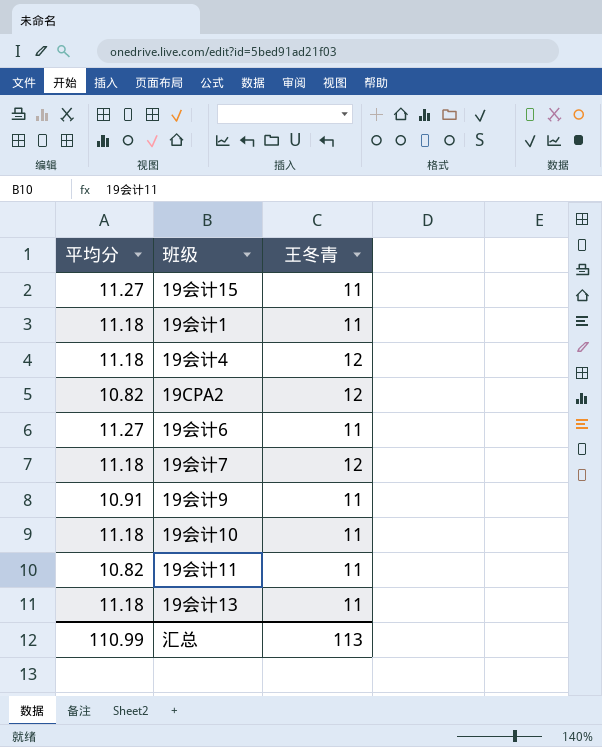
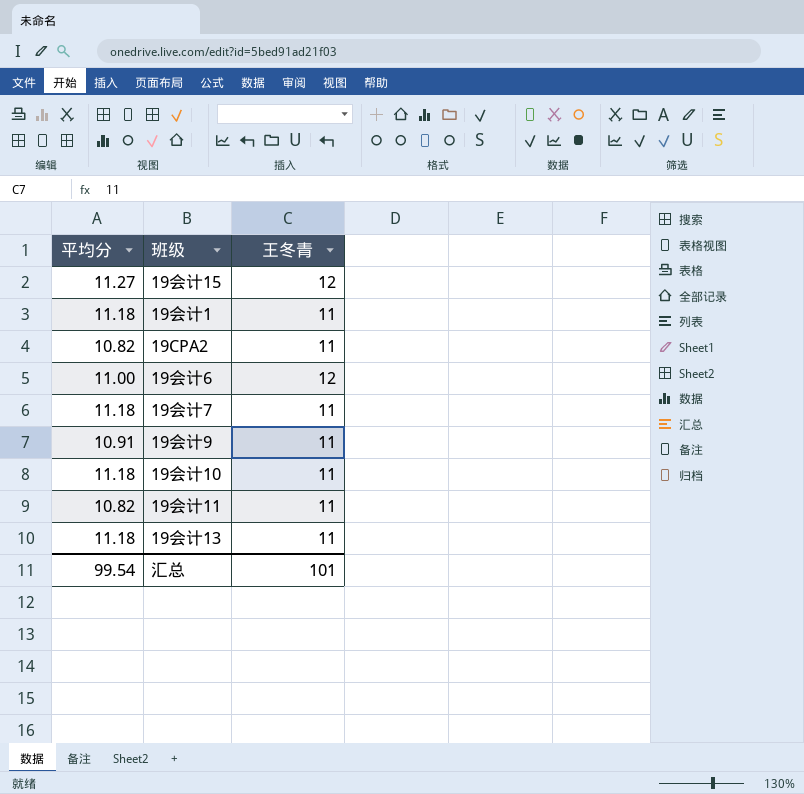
row 19会计4: 11.18 | 12 -> none
19会计15 | 王冬青: 11 -> 12
19CPA2 | 王冬青: 12 -> 11
19会计6 | 平均分: 11.27 -> 11.00
19会计6 | 王冬青: 11 -> 12
19会计7 | 王冬青: 12 -> 11
汇总 | 平均分: 110.99 -> 99.54
汇总 | 王冬青: 113 -> 101

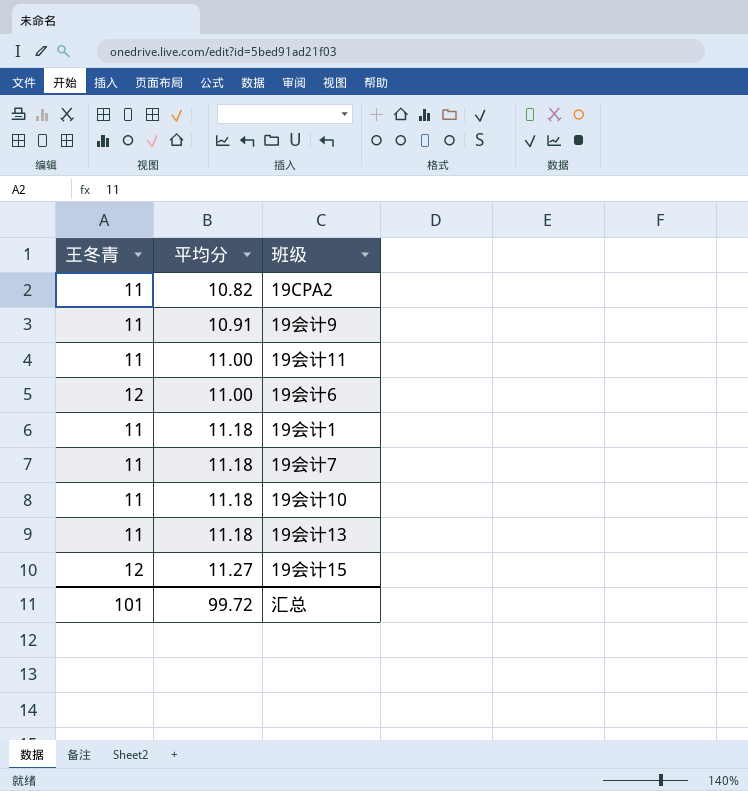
row order: none -> 平均分 ascending
column 王冬青 | position: 3 -> 1
19会计11 | 平均分: 10.82 -> 11.00
汇总 | 平均分: 99.54 -> 99.72

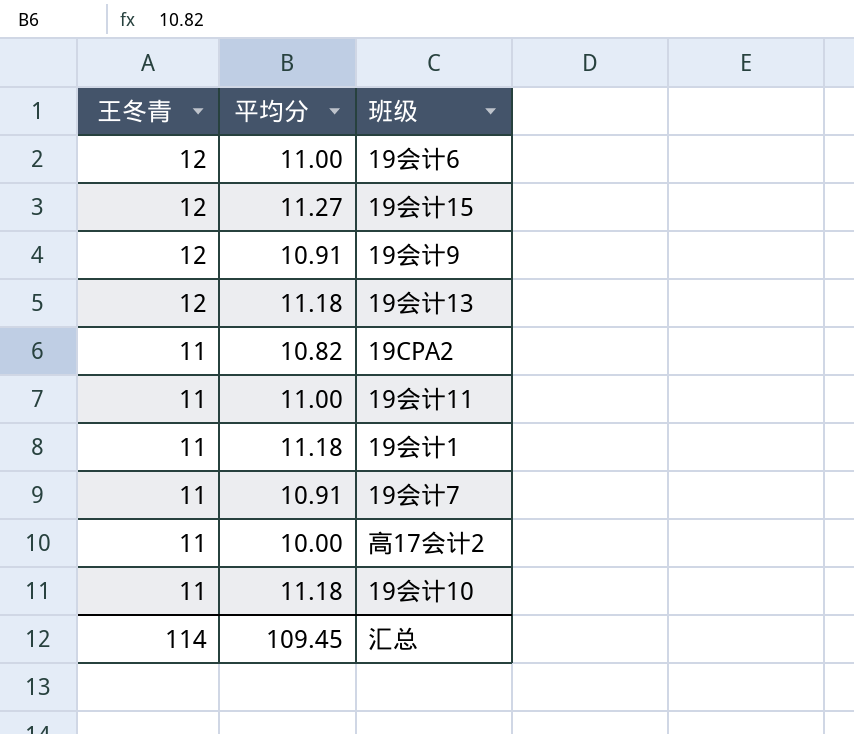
row order: 平均分 ascending -> 王冬青 descending
19会计9 | 王冬青: 11 -> 12
19会计13 | 王冬青: 11 -> 12
19会计7 | 平均分: 11.18 -> 10.91
row 高17会计2: none -> 11 | 10.00
汇总 | 王冬青: 101 -> 114
汇总 | 平均分: 99.72 -> 109.45

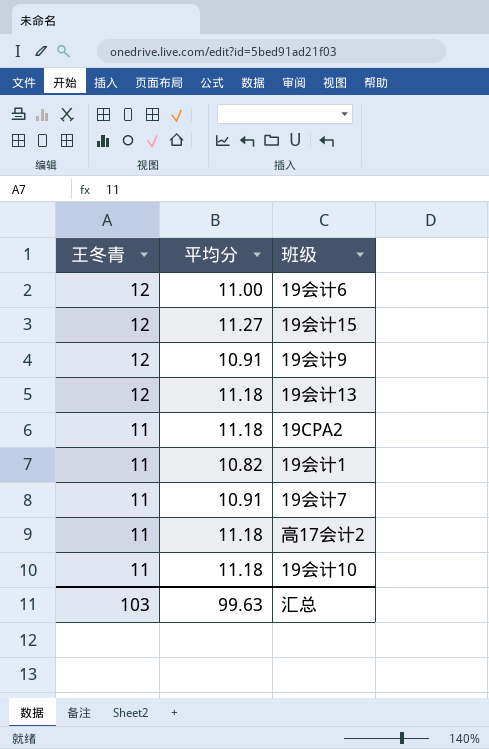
row 19会计11: 11 | 11.00 -> none
19CPA2 | 平均分: 10.82 -> 11.18
19会计1 | 平均分: 11.18 -> 10.82
高17会计2 | 平均分: 10.00 -> 11.18
汇总 | 王冬青: 114 -> 103
汇总 | 平均分: 109.45 -> 99.63

